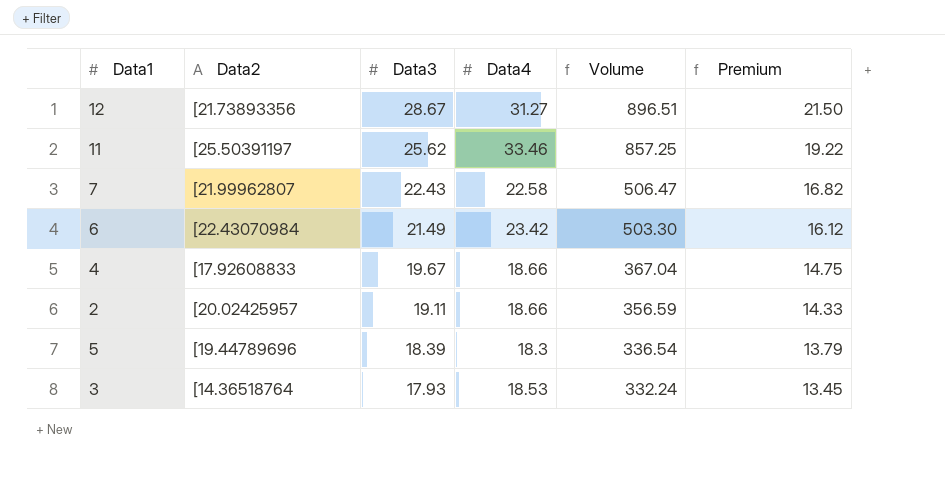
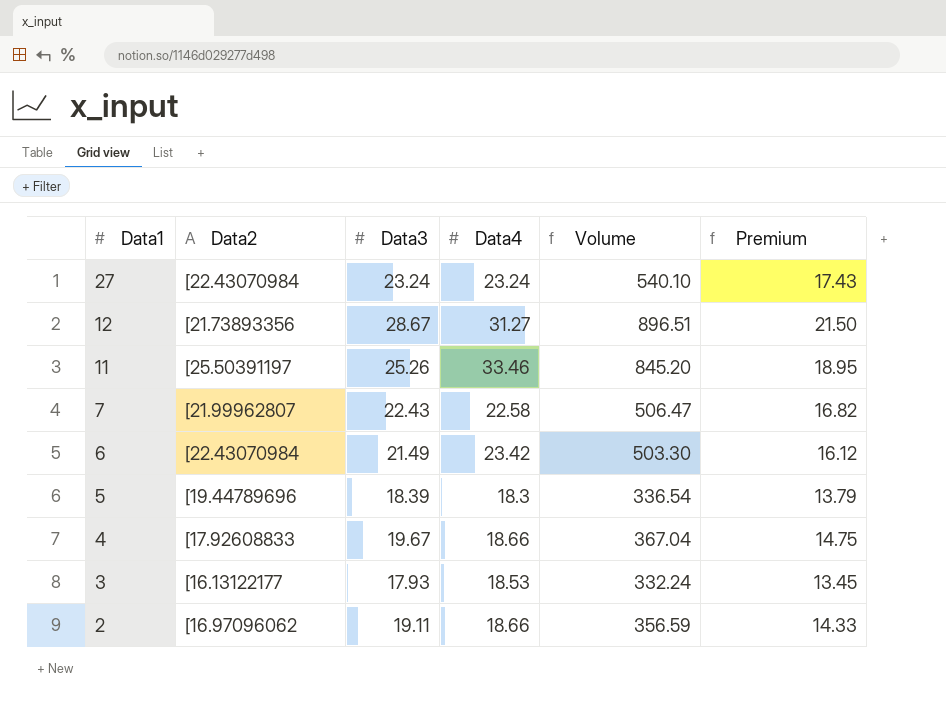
row order: Data3 descending -> Data1 descending
row 27: none -> [22.43070984 | 23.24 | 23.24 | 540.10 | 17.43
11 | Data3: 25.62 -> 25.26
11 | Volume: 857.25 -> 845.20
11 | Premium: 19.22 -> 18.95
3 | Data2: [14.36518764 -> [16.13122177
2 | Data2: [20.02425957 -> [16.97096062

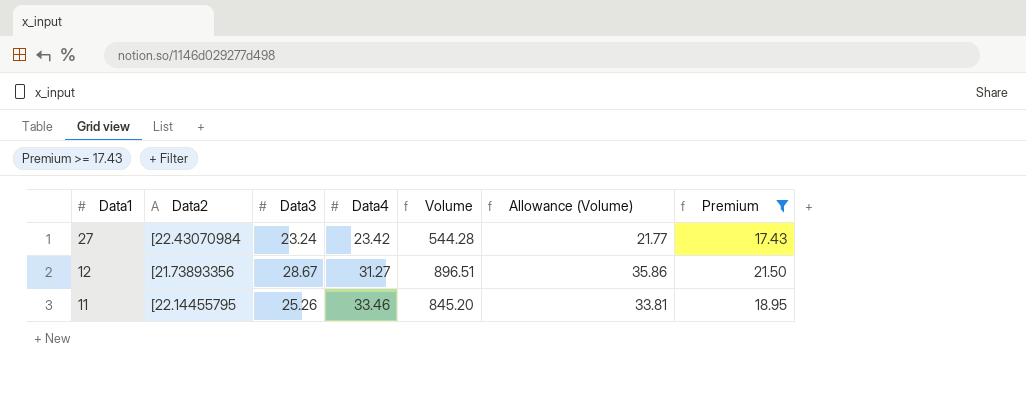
filter: none -> Premium >= 17.43
column Allowance (Volume) | formula: none -> [Volume] * 0.04
27 | Data4: 23.24 -> 23.42
27 | Volume: 540.10 -> 544.28
11 | Data2: [25.50391197 -> [22.14455795

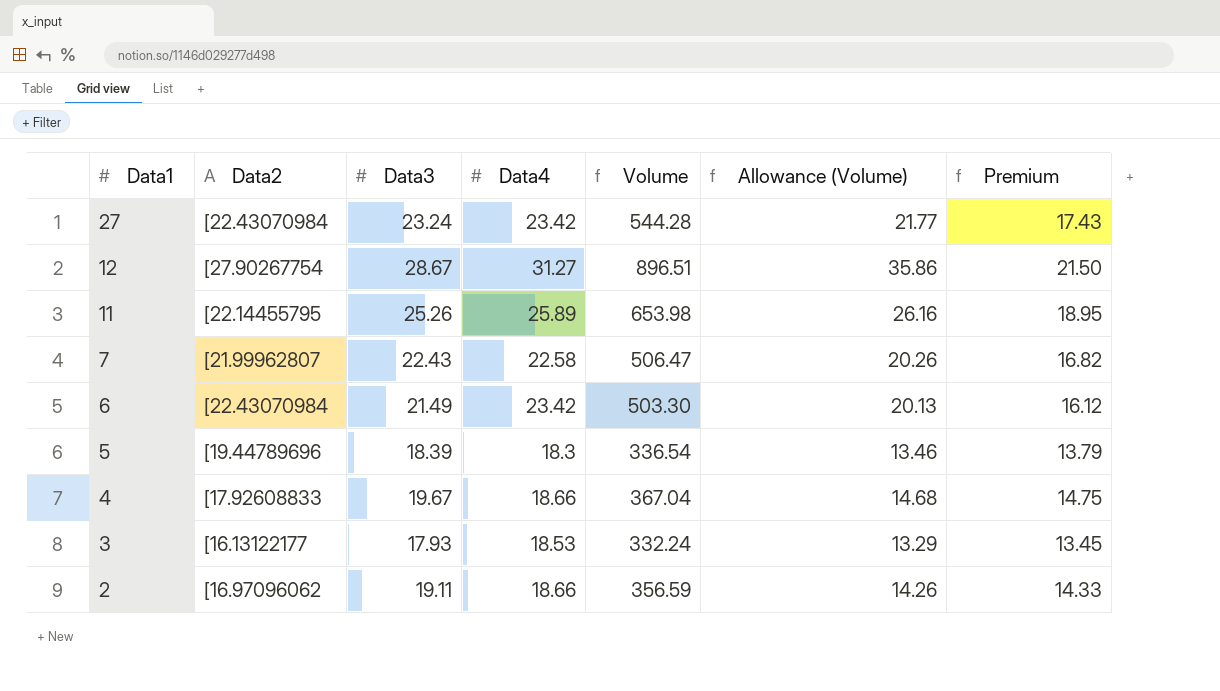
filter: Premium >= 17.43 -> none
12 | Data2: [21.73893356 -> [27.90267754
11 | Data4: 33.46 -> 25.89
11 | Volume: 845.20 -> 653.98
11 | Allowance (Volume): 33.81 -> 26.16

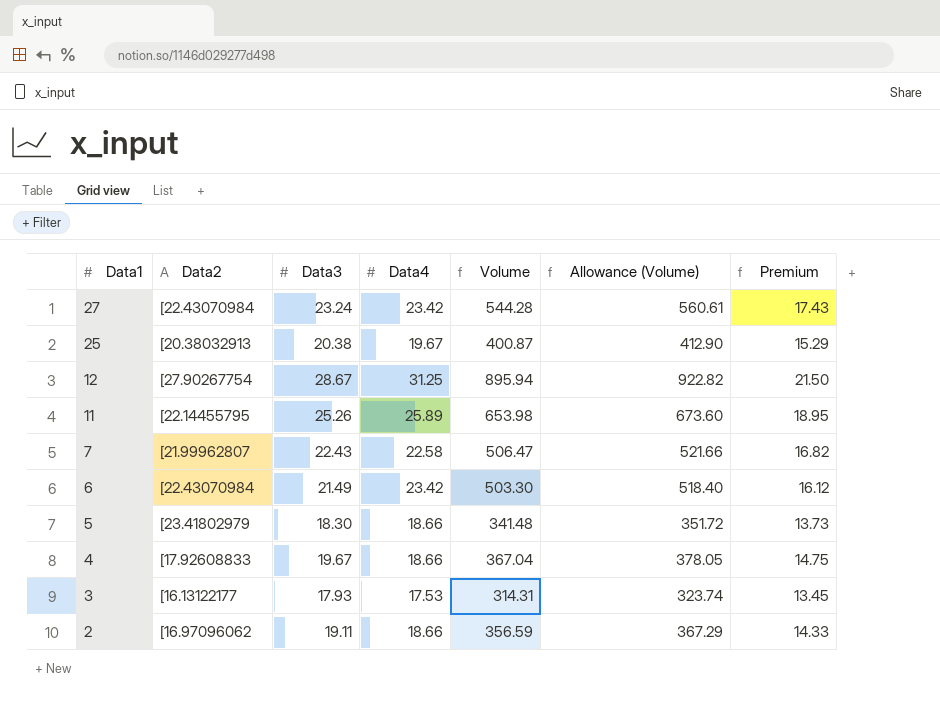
column Allowance (Volume) | formula: [Volume] * 0.04 -> [Volume] * 1.03
row 25: none -> [20.38032913 | 20.38 | 19.67 | 400.87 | 412.90 | 15.29
12 | Data4: 31.27 -> 31.25
12 | Volume: 896.51 -> 895.94
5 | Data2: [19.44789696 -> [23.41802979
5 | Data3: 18.39 -> 18.30
5 | Data4: 18.3 -> 18.66
5 | Volume: 336.54 -> 341.48
5 | Premium: 13.79 -> 13.73
3 | Data4: 18.53 -> 17.53
3 | Volume: 332.24 -> 314.31

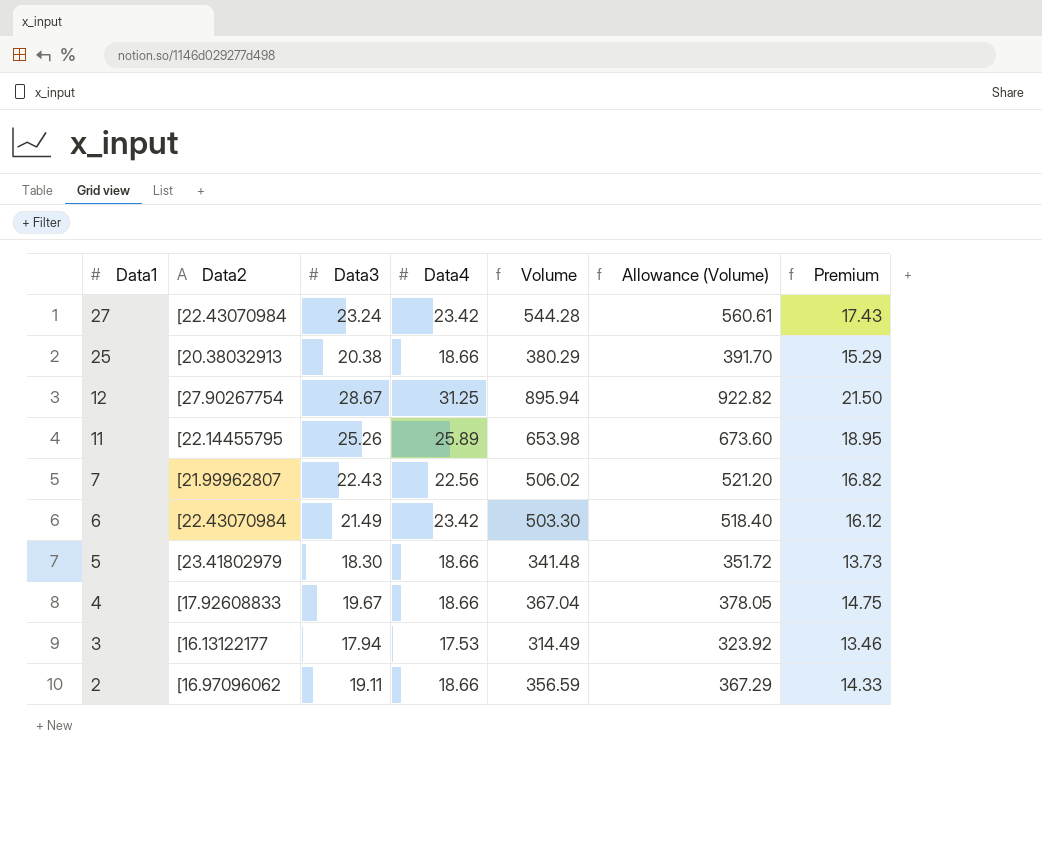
25 | Data4: 19.67 -> 18.66
25 | Volume: 400.87 -> 380.29
25 | Allowance (Volume): 412.90 -> 391.70
7 | Data4: 22.58 -> 22.56
7 | Volume: 506.47 -> 506.02
7 | Allowance (Volume): 521.66 -> 521.20
3 | Data3: 17.93 -> 17.94
3 | Volume: 314.31 -> 314.49
3 | Allowance (Volume): 323.74 -> 323.92
3 | Premium: 13.45 -> 13.46

